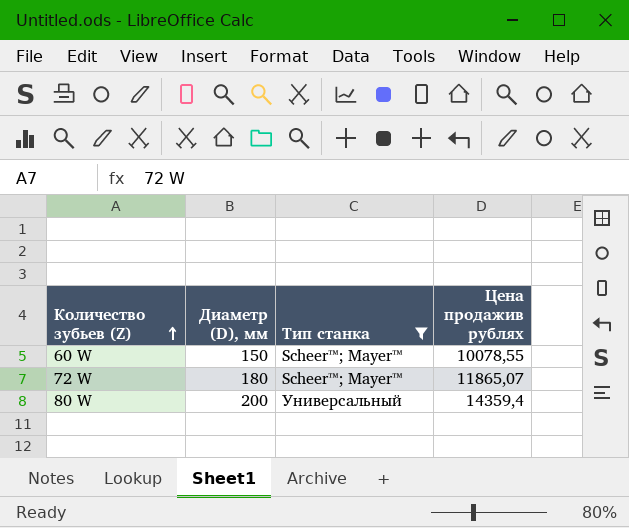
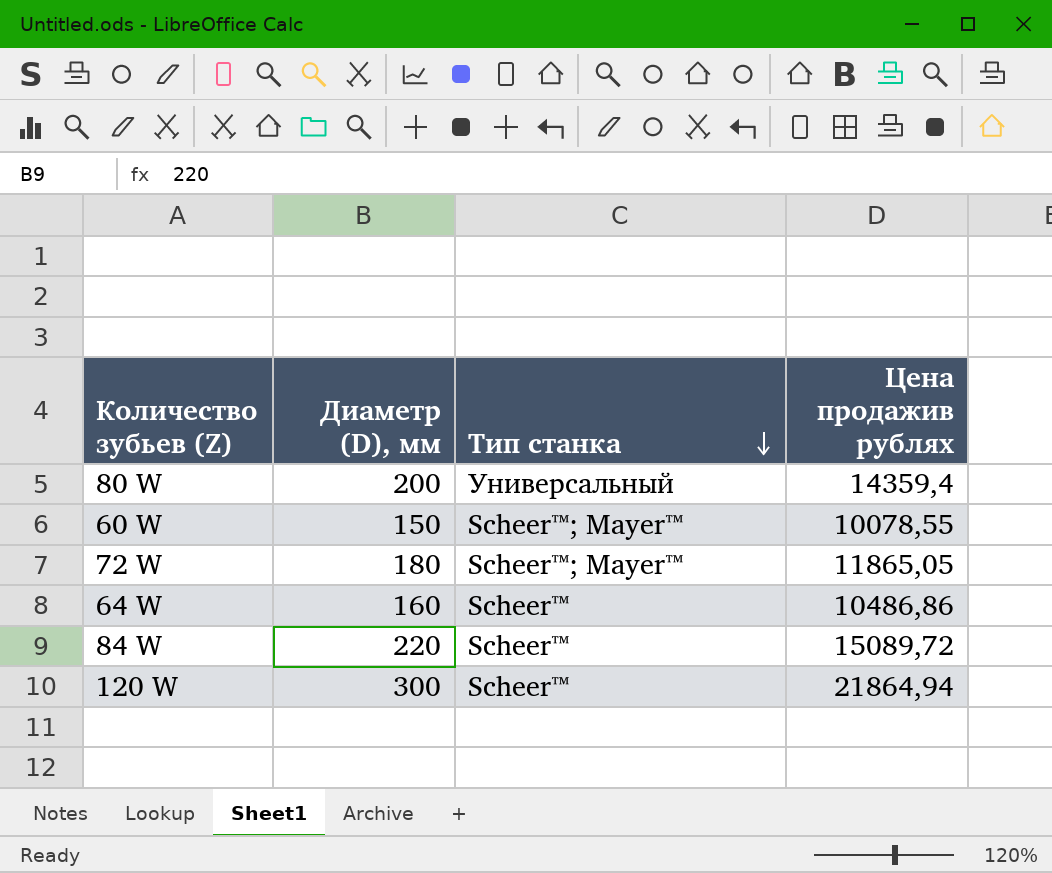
filter: Тип станка != Scheer™ -> none
row order: Количество зубьев (Z) ascending -> Тип станка descending
72 W | Цена продажив рублях: 11865,07 -> 11865,05

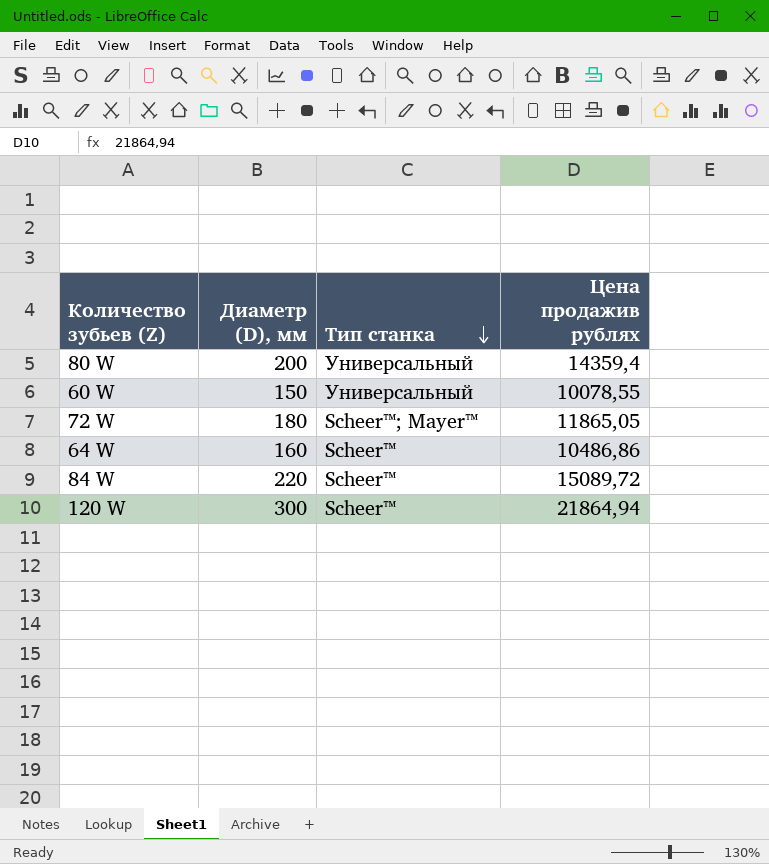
60 W | Тип станка: Scheer™; Mayer™ -> Универсальный

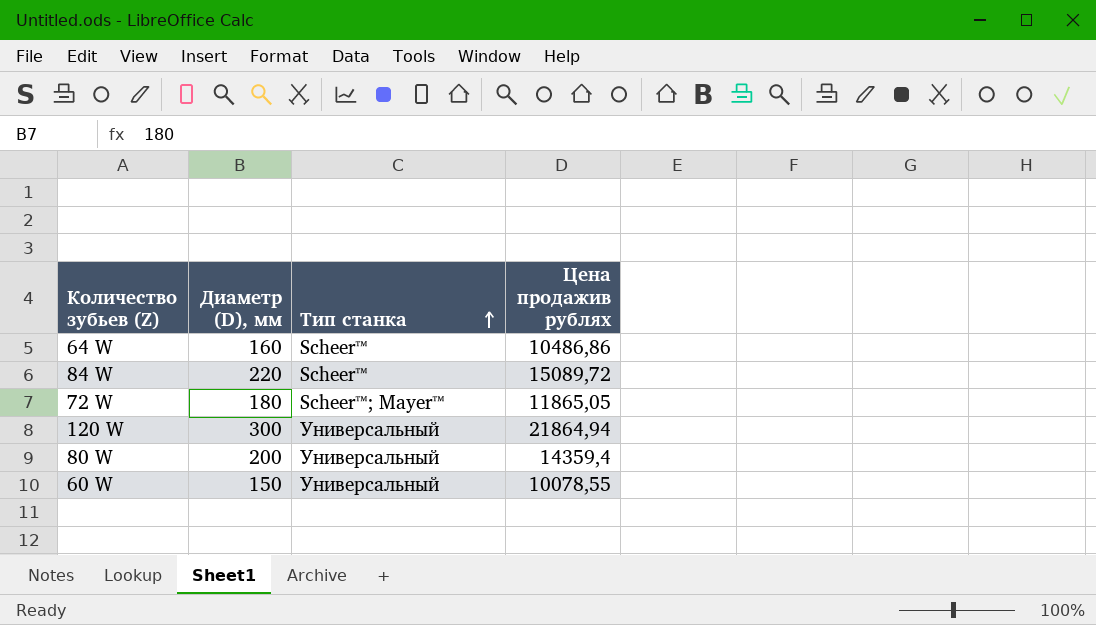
row order: Тип станка descending -> Тип станка ascending
120 W | Тип станка: Scheer™ -> Универсальный

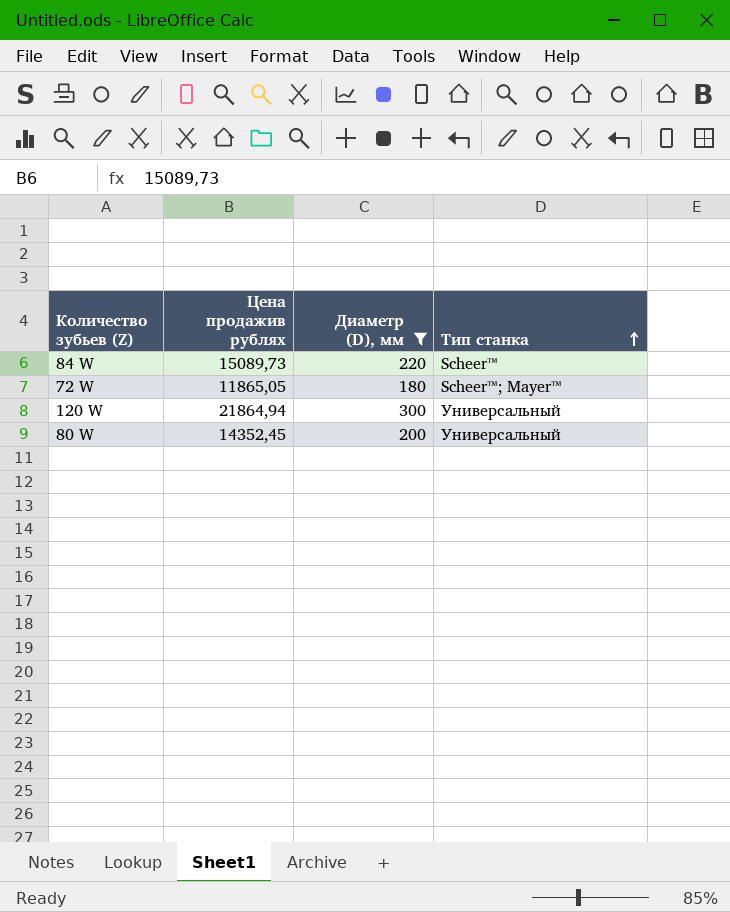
filter: none -> Диаметр (D), мм >= 180
column Цена продажив рублях | position: 4 -> 2
84 W | Цена продажив рублях: 15089,72 -> 15089,73
80 W | Цена продажив рублях: 14359,4 -> 14352,45

